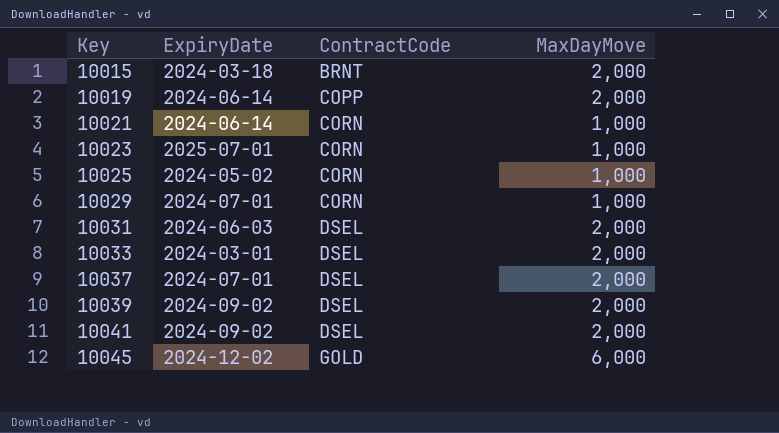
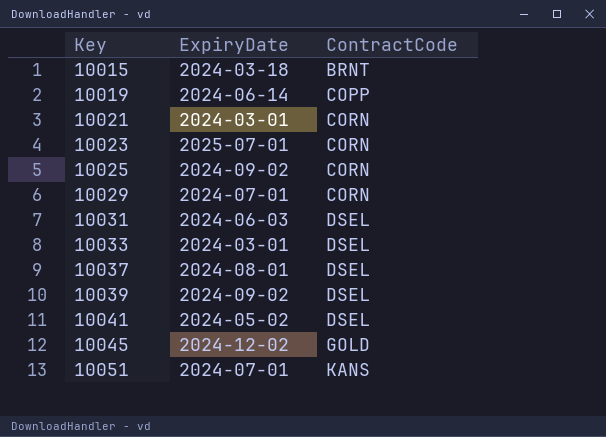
column MaxDayMove | position: 4 -> none
10021 | ExpiryDate: 2024-06-14 -> 2024-03-01
10025 | ExpiryDate: 2024-05-02 -> 2024-09-02
10037 | ExpiryDate: 2024-07-01 -> 2024-08-01
10041 | ExpiryDate: 2024-09-02 -> 2024-05-02
row 10051: none -> 2024-07-01 | KANS

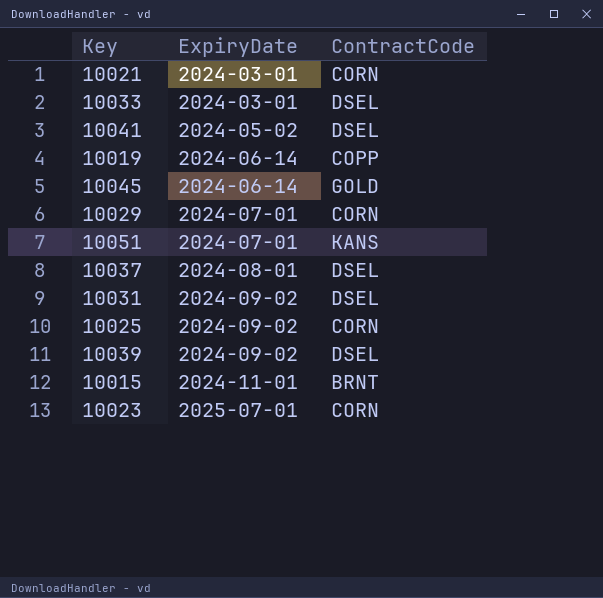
row order: Key ascending -> ExpiryDate ascending
10045 | ExpiryDate: 2024-12-02 -> 2024-06-14
10031 | ExpiryDate: 2024-06-03 -> 2024-09-02
10015 | ExpiryDate: 2024-03-18 -> 2024-11-01

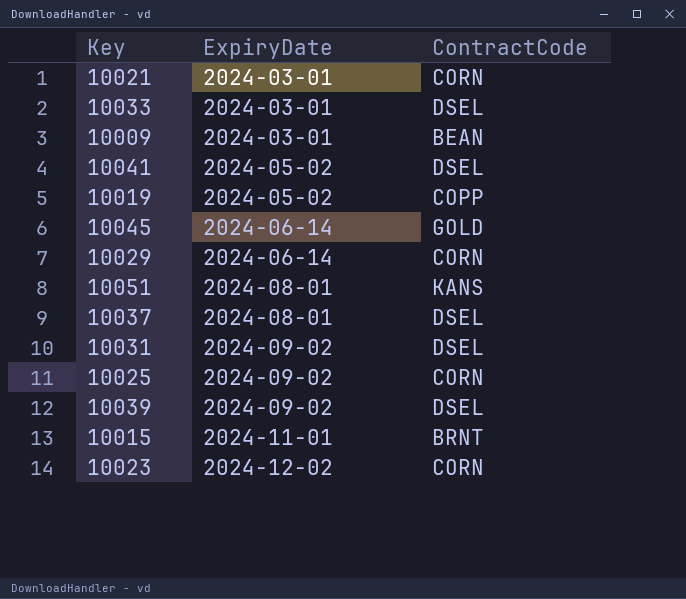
row 10009: none -> 2024-03-01 | BEAN
10019 | ExpiryDate: 2024-06-14 -> 2024-05-02
10029 | ExpiryDate: 2024-07-01 -> 2024-06-14
10051 | ExpiryDate: 2024-07-01 -> 2024-08-01
10023 | ExpiryDate: 2025-07-01 -> 2024-12-02

